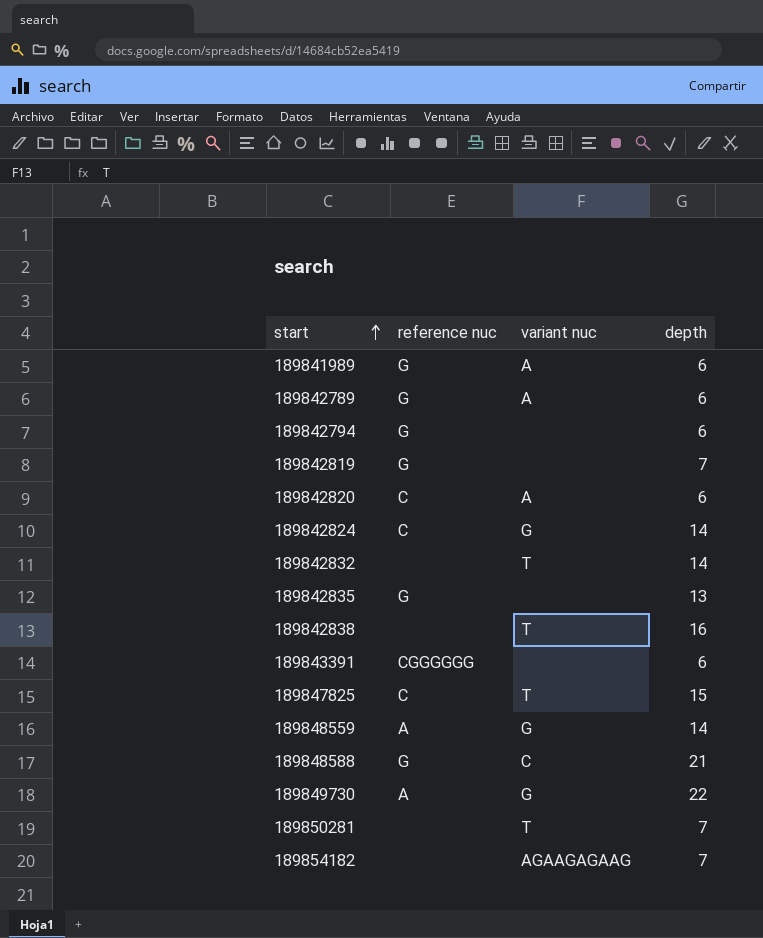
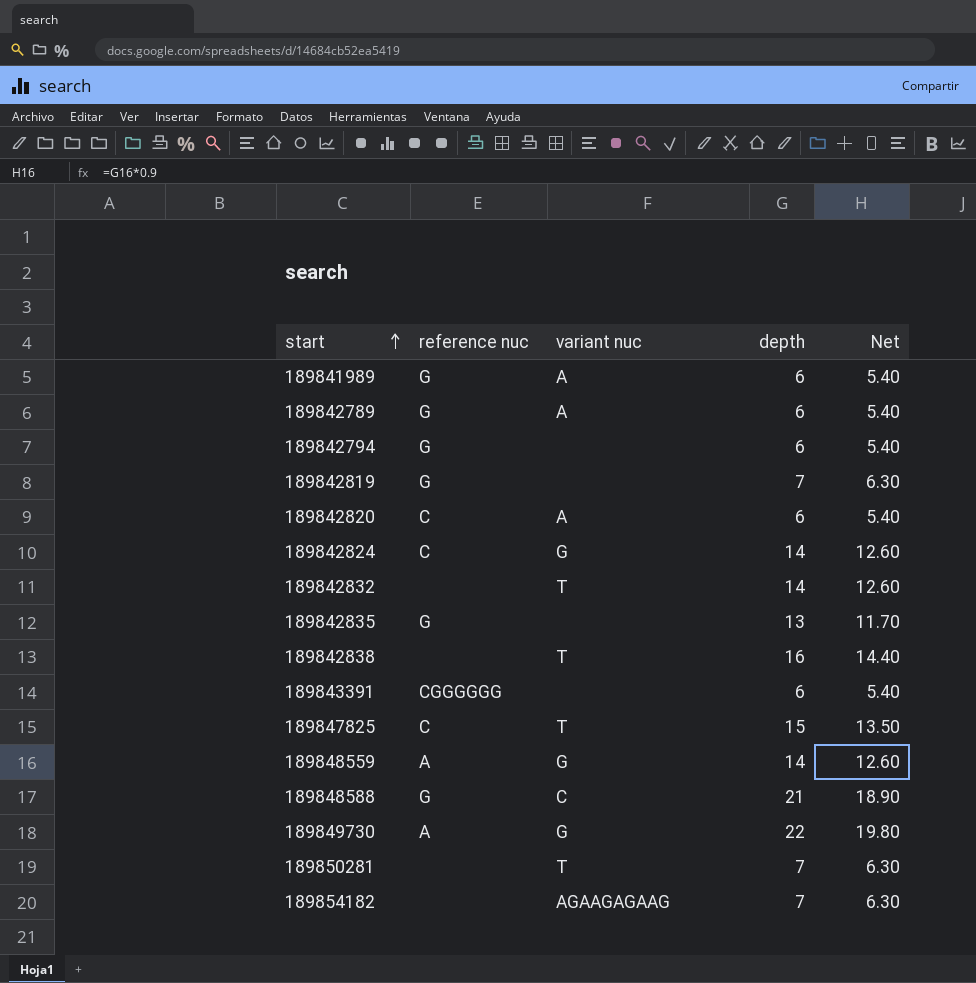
column Net | formula: none -> [depth] * 0.9

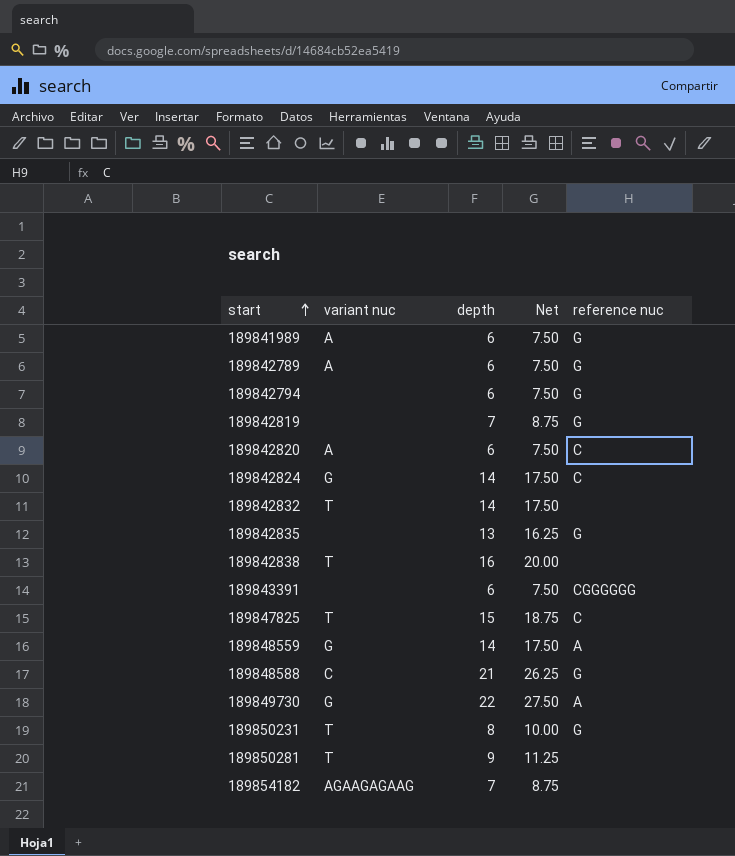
column Net | formula: [depth] * 0.9 -> [depth] * 1.25
column reference nuc | position: 2 -> 5
row 189850231: none -> T | 8 | 10.00 | G
189850281 | depth: 7 -> 9

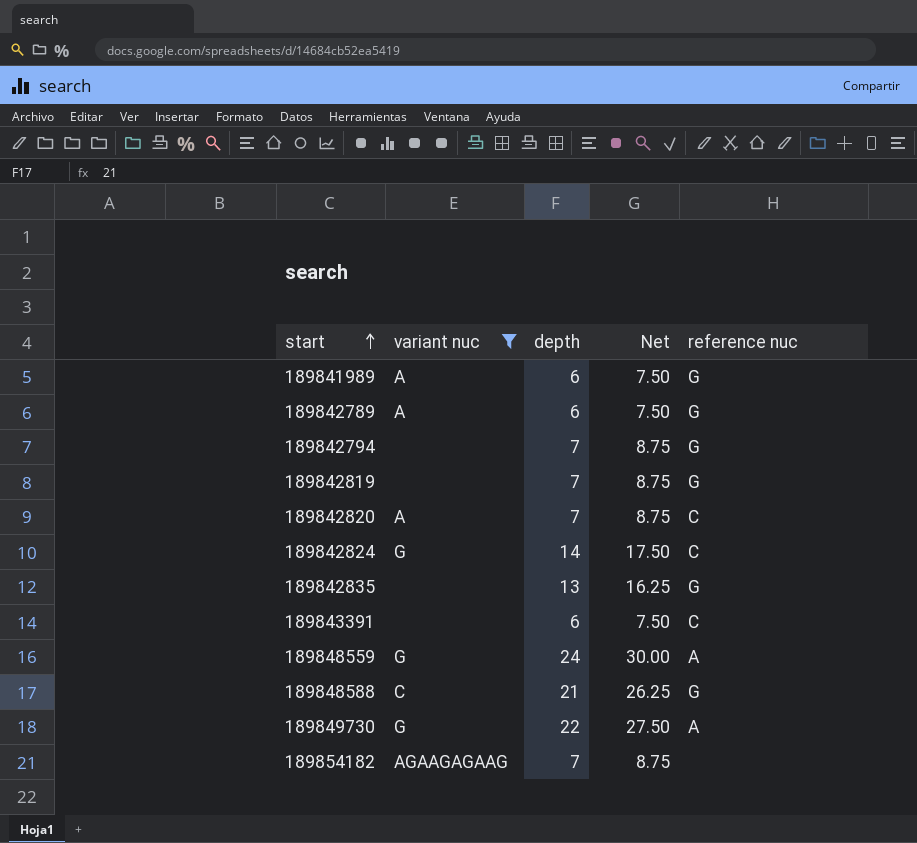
filter: none -> variant nuc != T
189842794 | depth: 6 -> 7
189842794 | Net: 7.50 -> 8.75
189842820 | depth: 6 -> 7
189842820 | Net: 7.50 -> 8.75
189843391 | reference nuc: CGGGGGG -> C
189848559 | depth: 14 -> 24
189848559 | Net: 17.50 -> 30.00

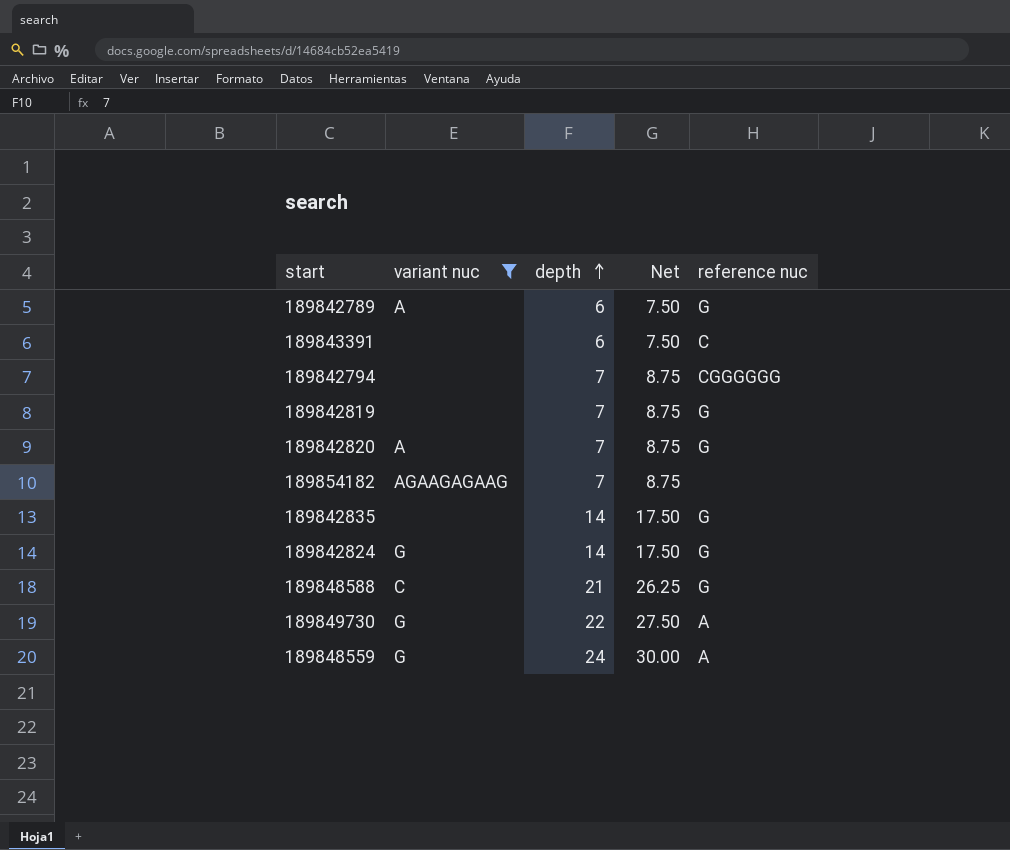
row order: start ascending -> depth ascending
row 189841989: A | 6 | 7.50 | G -> none
189842794 | reference nuc: G -> CGGGGGG
189842820 | reference nuc: C -> G
189842835 | depth: 13 -> 14
189842835 | Net: 16.25 -> 17.50
189842824 | reference nuc: C -> G

